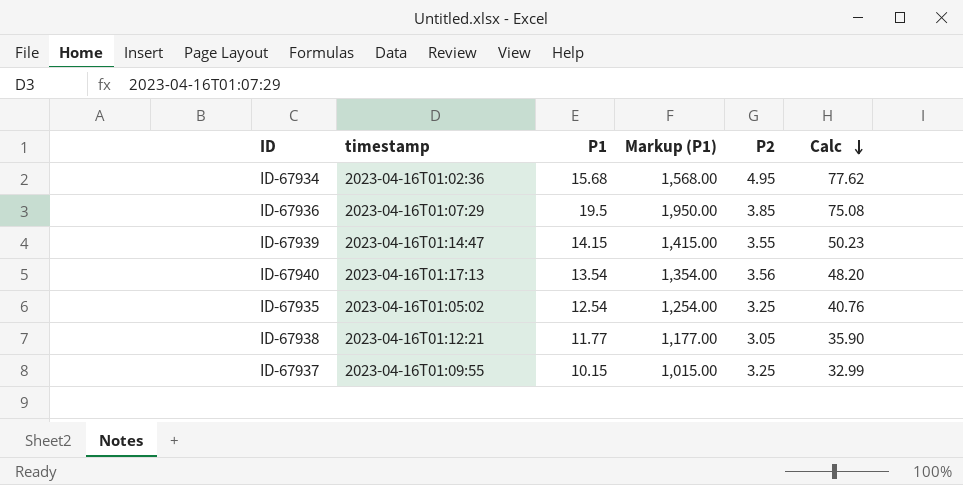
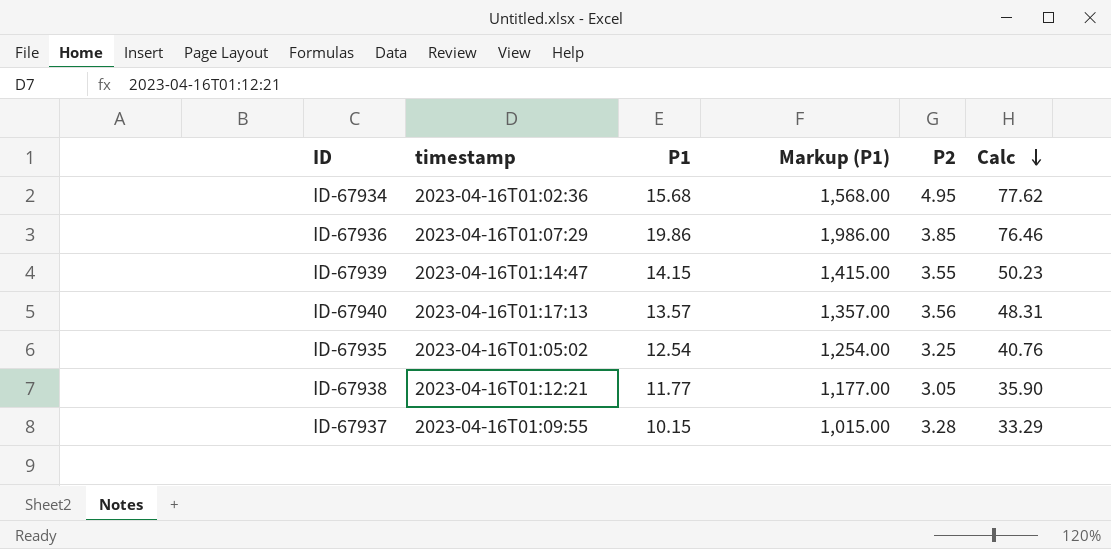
ID-67936 | P1: 19.5 -> 19.86
ID-67936 | Markup (P1): 1,950.00 -> 1,986.00
ID-67936 | Calc: 75.08 -> 76.46
ID-67940 | P1: 13.54 -> 13.57
ID-67940 | Markup (P1): 1,354.00 -> 1,357.00
ID-67940 | Calc: 48.20 -> 48.31
ID-67937 | P2: 3.25 -> 3.28
ID-67937 | Calc: 32.99 -> 33.29

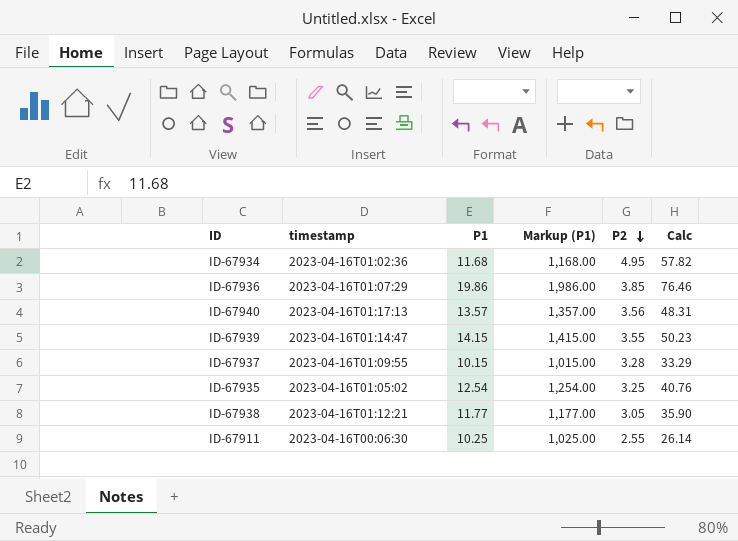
row order: Calc descending -> P2 descending
ID-67934 | P1: 15.68 -> 11.68
ID-67934 | Markup (P1): 1,568.00 -> 1,168.00
ID-67934 | Calc: 77.62 -> 57.82
row ID-67911: none -> 2023-04-16T00:06:30 | 10.25 | 1,025.00 | 2.55 | 26.14

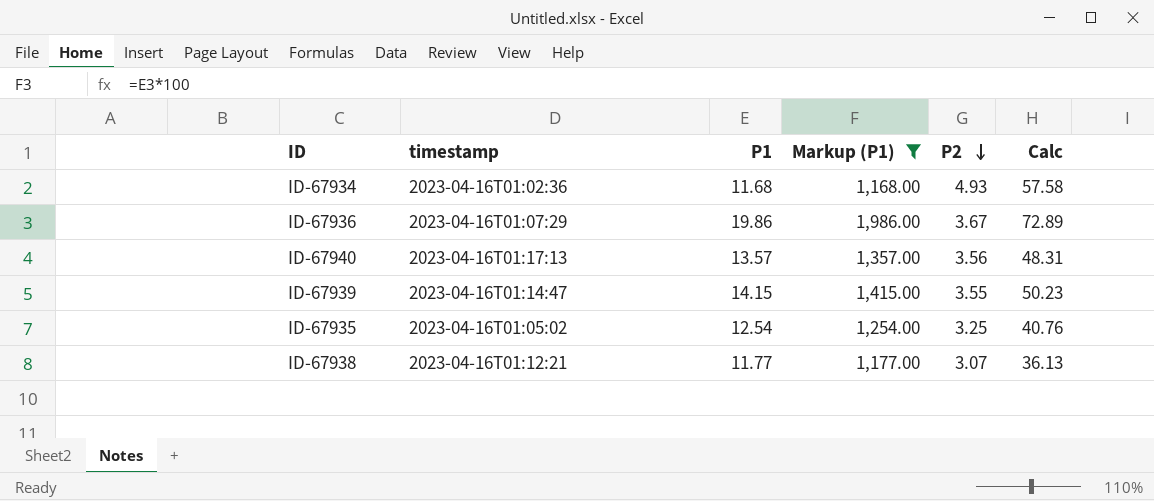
filter: none -> Markup (P1) >= 1,168.00
ID-67934 | P2: 4.95 -> 4.93
ID-67934 | Calc: 57.82 -> 57.58
ID-67936 | P2: 3.85 -> 3.67
ID-67936 | Calc: 76.46 -> 72.89
ID-67938 | P2: 3.05 -> 3.07
ID-67938 | Calc: 35.90 -> 36.13

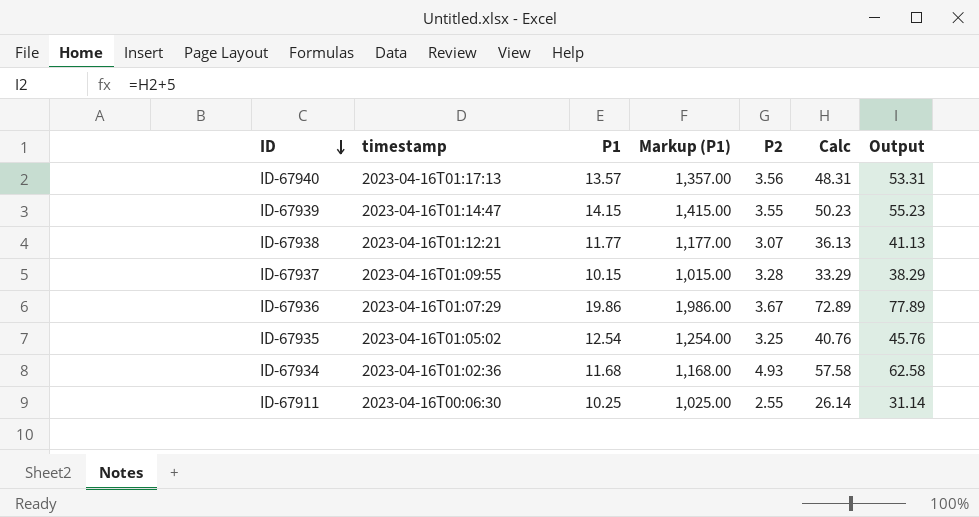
filter: Markup (P1) >= 1,168.00 -> none
row order: P2 descending -> ID descending
column Output | formula: none -> [Calc] + 5

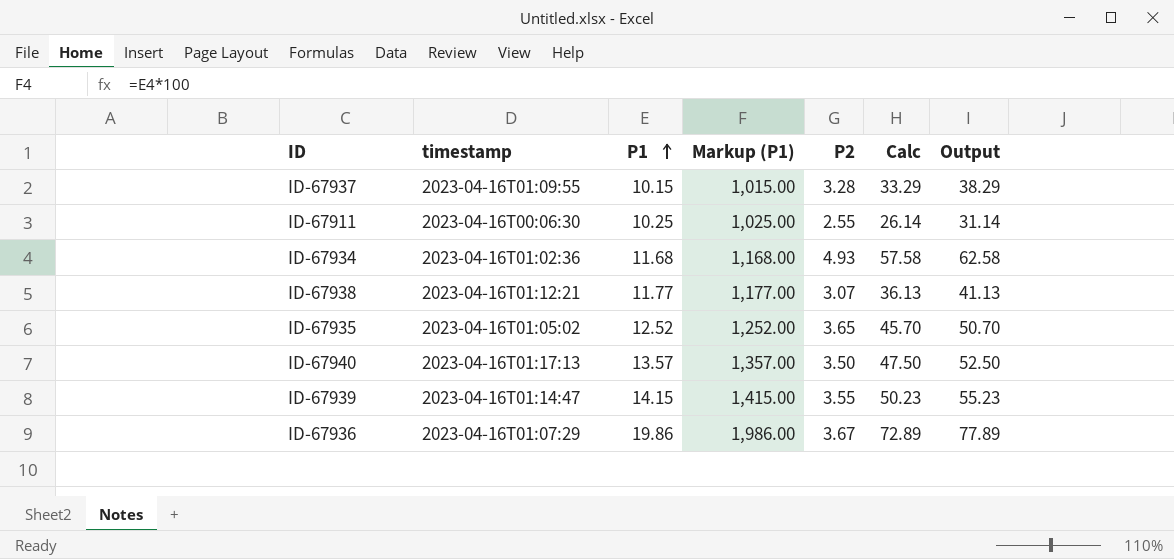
row order: ID descending -> P1 ascending
ID-67935 | P1: 12.54 -> 12.52
ID-67935 | Markup (P1): 1,254.00 -> 1,252.00
ID-67935 | P2: 3.25 -> 3.65
ID-67935 | Calc: 40.76 -> 45.70
ID-67935 | Output: 45.76 -> 50.70
ID-67940 | P2: 3.56 -> 3.50
ID-67940 | Calc: 48.31 -> 47.50
ID-67940 | Output: 53.31 -> 52.50

